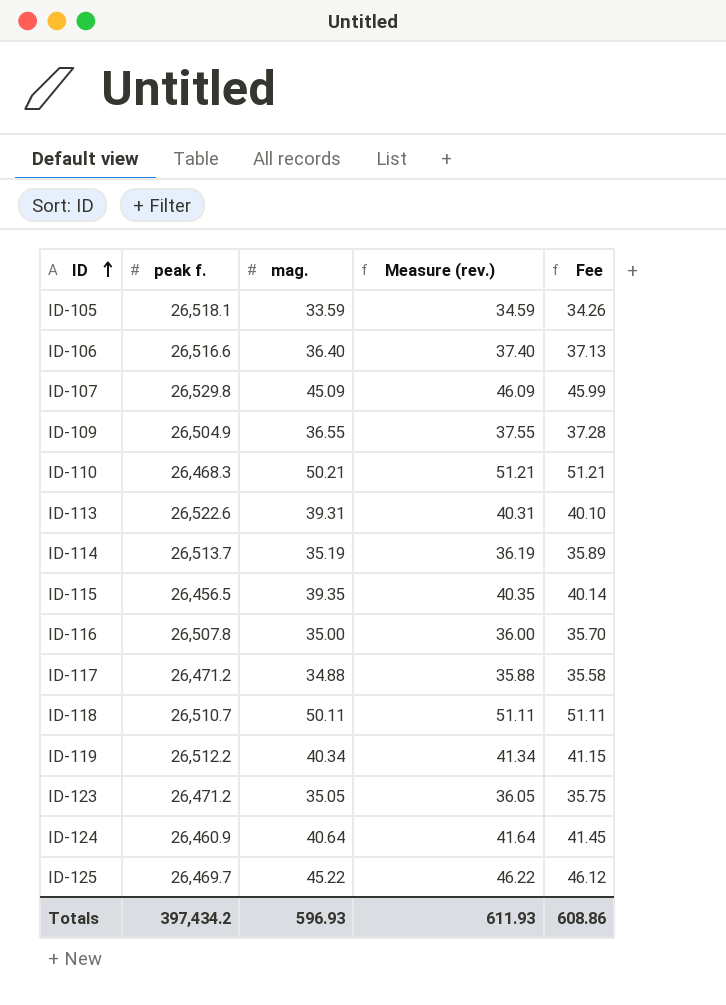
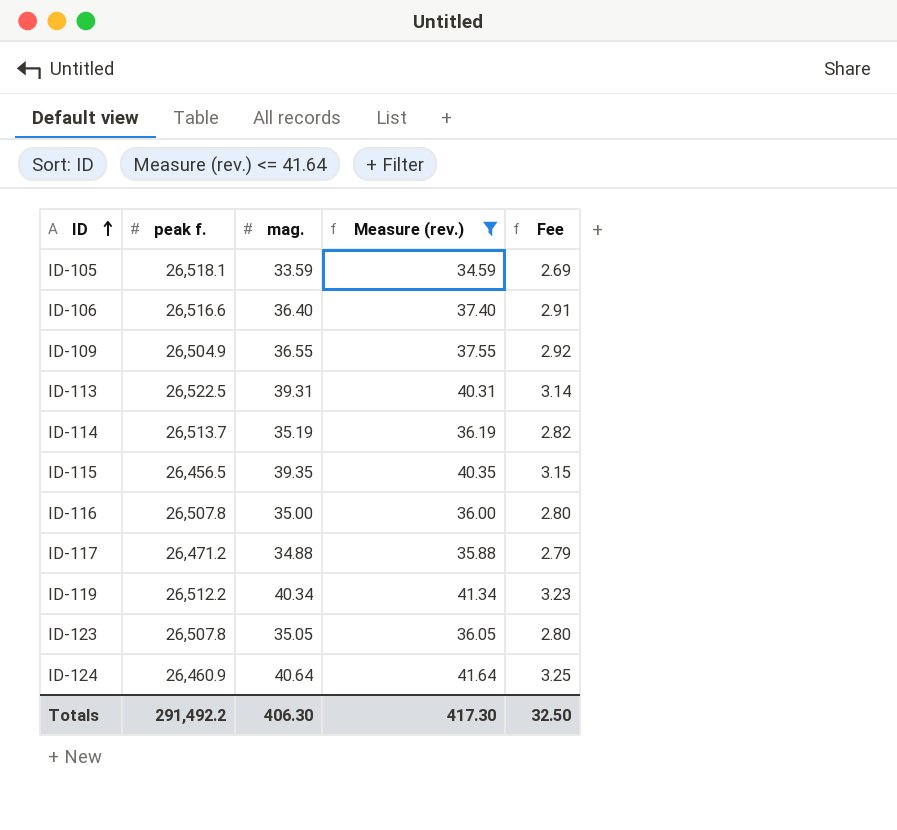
filter: none -> Measure (rev.) <= 41.64
column Fee | formula: [mag.] * 1.02 -> [mag.] * 0.08
ID-113 | peak f.: 26,522.6 -> 26,522.5
ID-123 | peak f.: 26,471.2 -> 26,507.8
Totals | peak f.: 397,434.2 -> 291,492.2
Totals | mag.: 596.93 -> 406.30
Totals | Measure (rev.): 611.93 -> 417.30
Totals | Fee: 608.86 -> 32.50

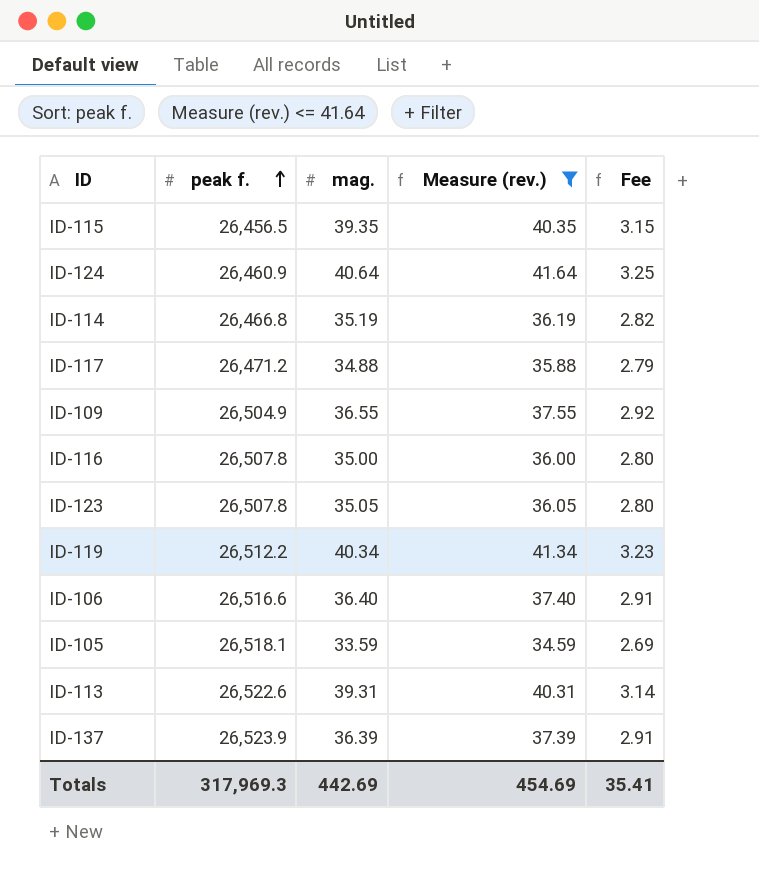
row order: ID ascending -> peak f. ascending
ID-114 | peak f.: 26,513.7 -> 26,466.8
ID-113 | peak f.: 26,522.5 -> 26,522.6
row ID-137: none -> 26,523.9 | 36.39 | 37.39 | 2.91
Totals | peak f.: 291,492.2 -> 317,969.3
Totals | mag.: 406.30 -> 442.69
Totals | Measure (rev.): 417.30 -> 454.69
Totals | Fee: 32.50 -> 35.41

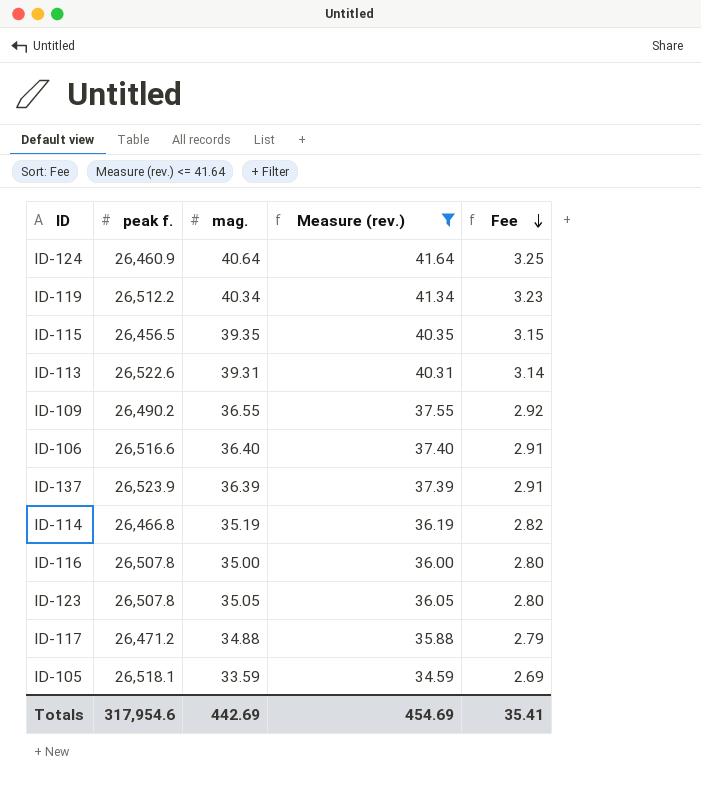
row order: peak f. ascending -> Fee descending
ID-109 | peak f.: 26,504.9 -> 26,490.2
Totals | peak f.: 317,969.3 -> 317,954.6

